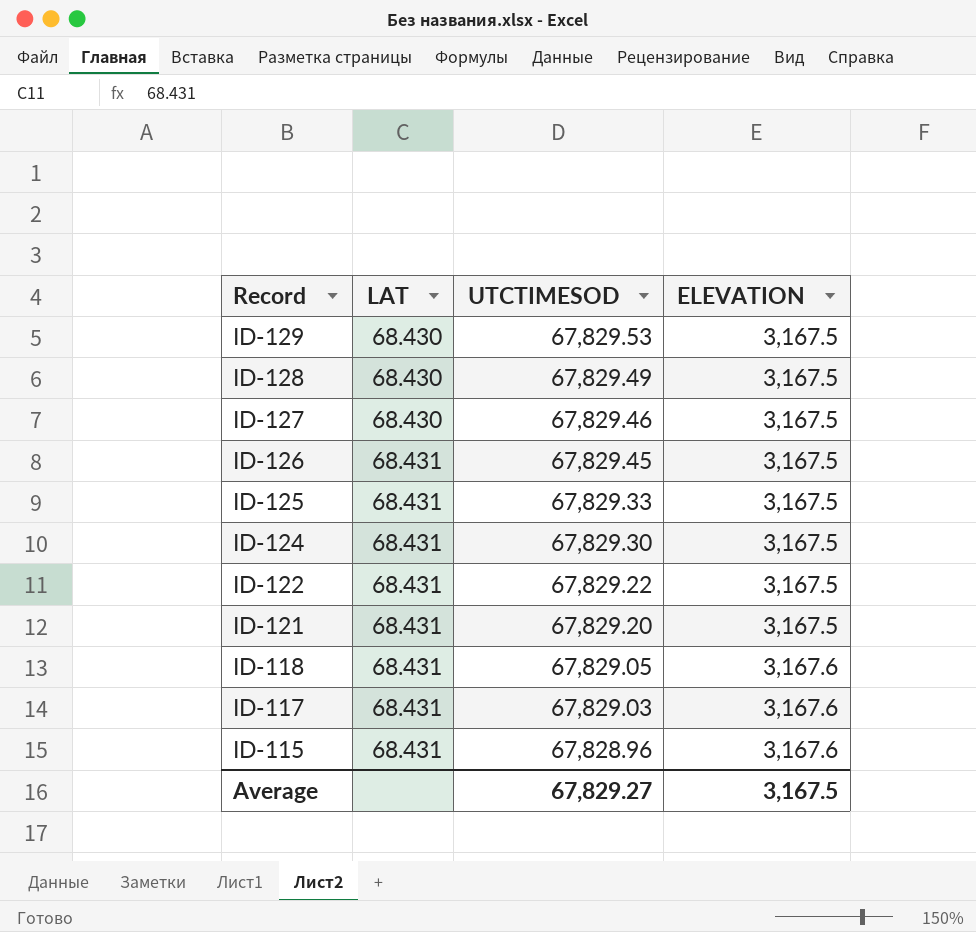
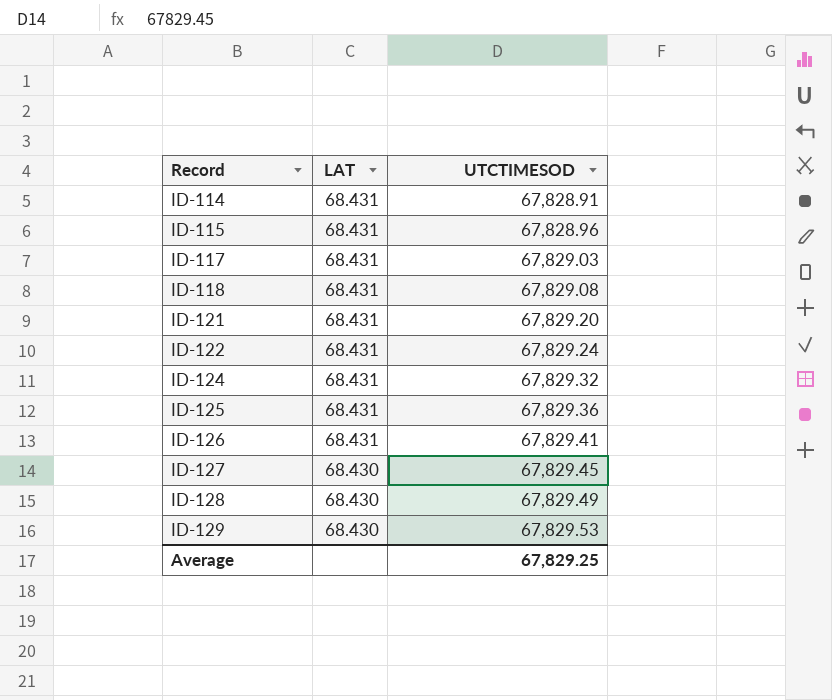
row order: Record descending -> Record ascending
column ELEVATION | position: 4 -> none
row ID-114: none -> 68.431 | 67,828.91
ID-118 | UTCTIMESOD: 67,829.05 -> 67,829.08
ID-122 | UTCTIMESOD: 67,829.22 -> 67,829.24
ID-124 | UTCTIMESOD: 67,829.30 -> 67,829.32
ID-125 | UTCTIMESOD: 67,829.33 -> 67,829.36
ID-126 | UTCTIMESOD: 67,829.45 -> 67,829.41
ID-127 | UTCTIMESOD: 67,829.46 -> 67,829.45
Average | UTCTIMESOD: 67,829.27 -> 67,829.25

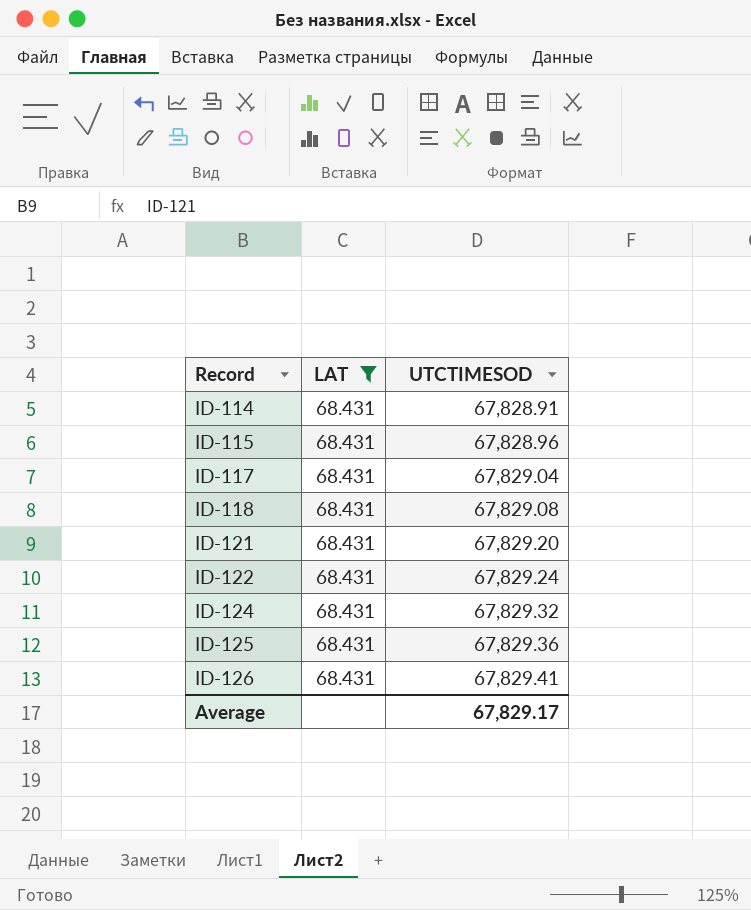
filter: none -> LAT = 68.431
ID-117 | UTCTIMESOD: 67,829.03 -> 67,829.04
Average | UTCTIMESOD: 67,829.25 -> 67,829.17

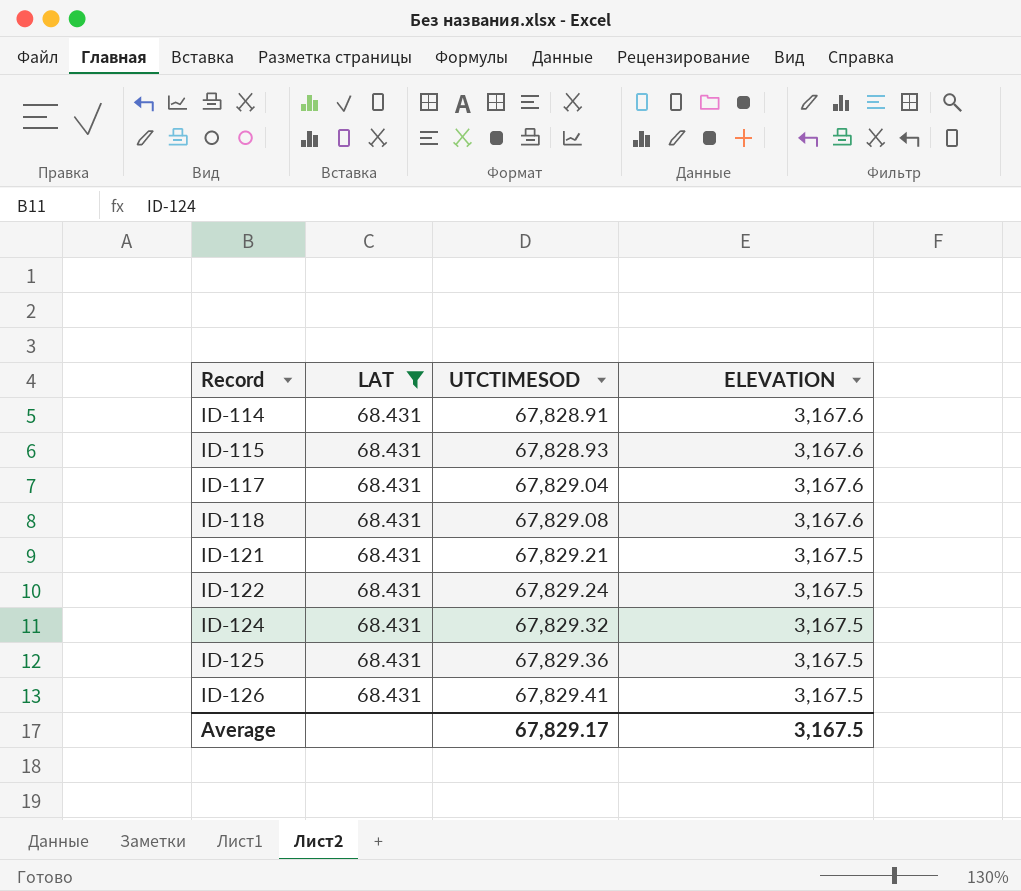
column ELEVATION | position: none -> 4
ID-115 | UTCTIMESOD: 67,828.96 -> 67,828.93
ID-121 | UTCTIMESOD: 67,829.20 -> 67,829.21

